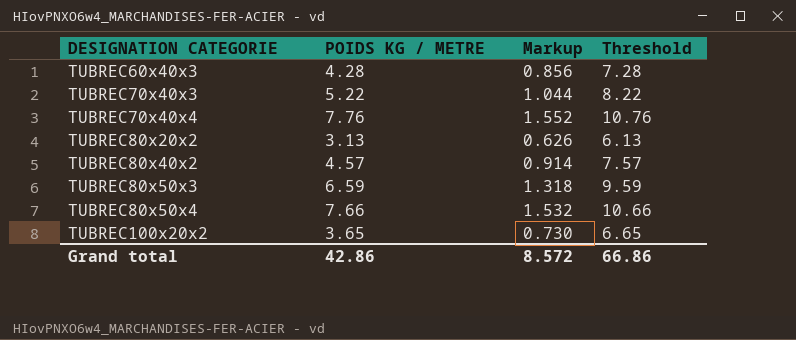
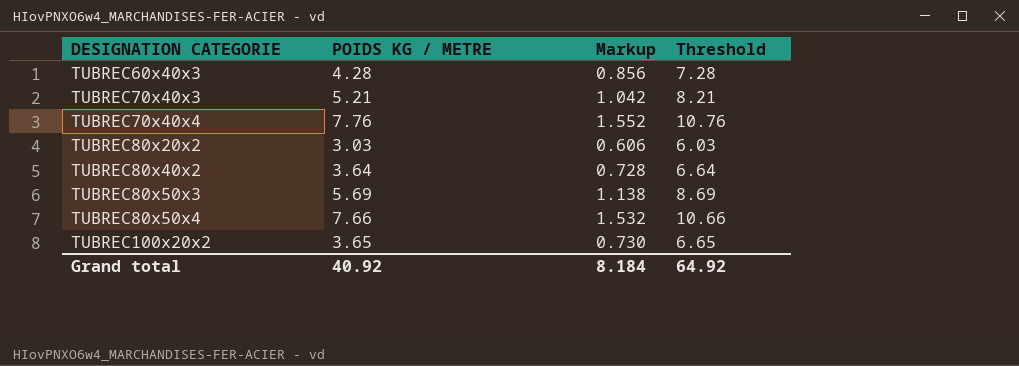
TUBREC70x40x3 | POIDS KG / METRE: 5.22 -> 5.21
TUBREC70x40x3 | Markup: 1.044 -> 1.042
TUBREC70x40x3 | Threshold: 8.22 -> 8.21
TUBREC80x20x2 | POIDS KG / METRE: 3.13 -> 3.03
TUBREC80x20x2 | Markup: 0.626 -> 0.606
TUBREC80x20x2 | Threshold: 6.13 -> 6.03
TUBREC80x40x2 | POIDS KG / METRE: 4.57 -> 3.64
TUBREC80x40x2 | Markup: 0.914 -> 0.728
TUBREC80x40x2 | Threshold: 7.57 -> 6.64
TUBREC80x50x3 | POIDS KG / METRE: 6.59 -> 5.69
TUBREC80x50x3 | Markup: 1.318 -> 1.138
TUBREC80x50x3 | Threshold: 9.59 -> 8.69
Grand total | POIDS KG / METRE: 42.86 -> 40.92
Grand total | Markup: 8.572 -> 8.184
Grand total | Threshold: 66.86 -> 64.92

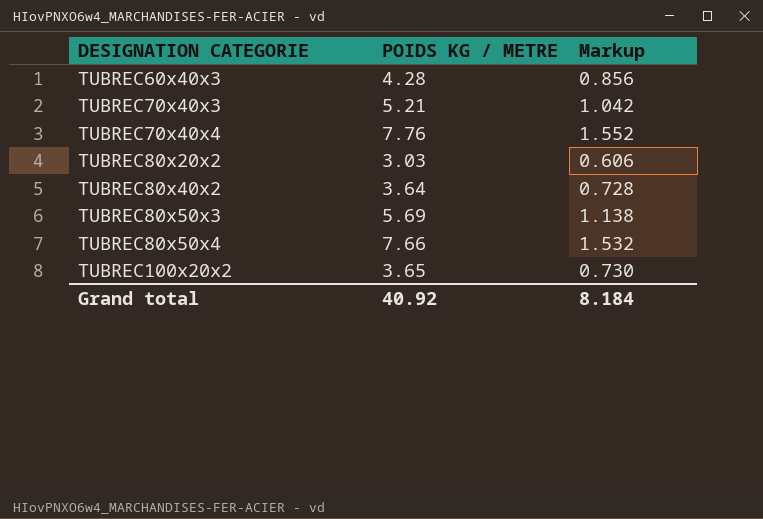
column Threshold | formula: [POIDS KG / METRE] + 3 -> none

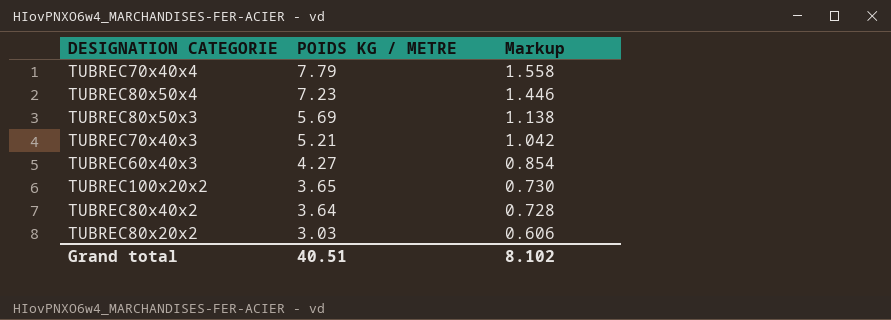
row order: DESIGNATION CATEGORIE ascending -> POIDS KG / METRE descending
TUBREC70x40x4 | POIDS KG / METRE: 7.76 -> 7.79
TUBREC70x40x4 | Markup: 1.552 -> 1.558
TUBREC80x50x4 | POIDS KG / METRE: 7.66 -> 7.23
TUBREC80x50x4 | Markup: 1.532 -> 1.446
TUBREC60x40x3 | POIDS KG / METRE: 4.28 -> 4.27
TUBREC60x40x3 | Markup: 0.856 -> 0.854
Grand total | POIDS KG / METRE: 40.92 -> 40.51
Grand total | Markup: 8.184 -> 8.102

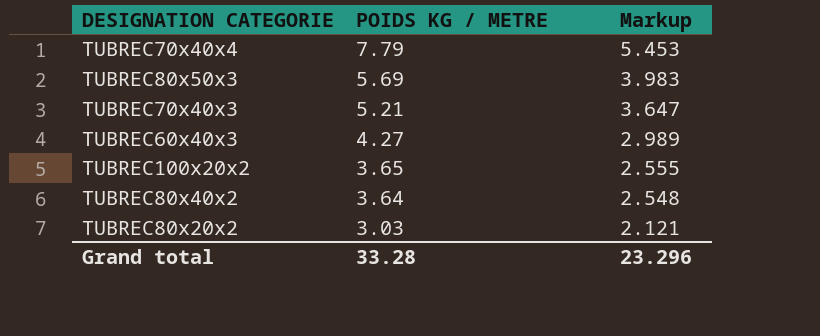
column Markup | formula: [POIDS KG / METRE] * 0.2 -> [POIDS KG / METRE] * 0.7
row TUBREC80x50x4: 7.23 | 1.446 -> none
Grand total | POIDS KG / METRE: 40.51 -> 33.28
Grand total | Markup: 8.102 -> 23.296

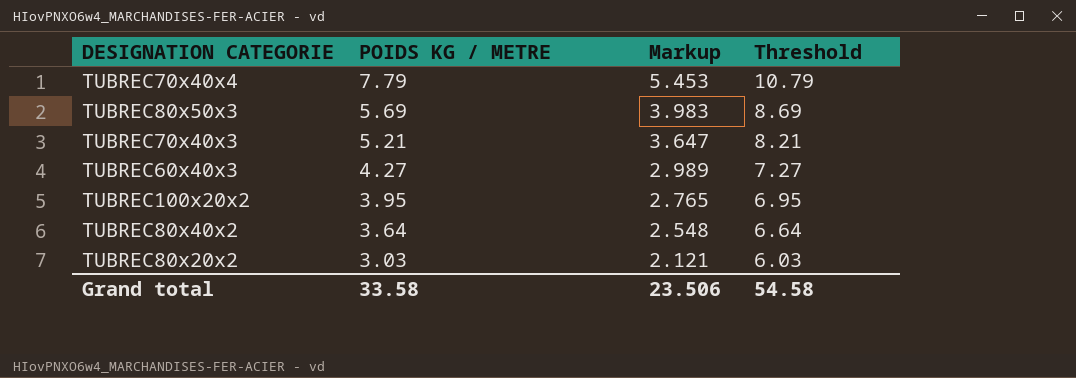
column Threshold | formula: none -> [POIDS KG / METRE] + 3
TUBREC100x20x2 | POIDS KG / METRE: 3.65 -> 3.95
TUBREC100x20x2 | Markup: 2.555 -> 2.765
Grand total | POIDS KG / METRE: 33.28 -> 33.58
Grand total | Markup: 23.296 -> 23.506

